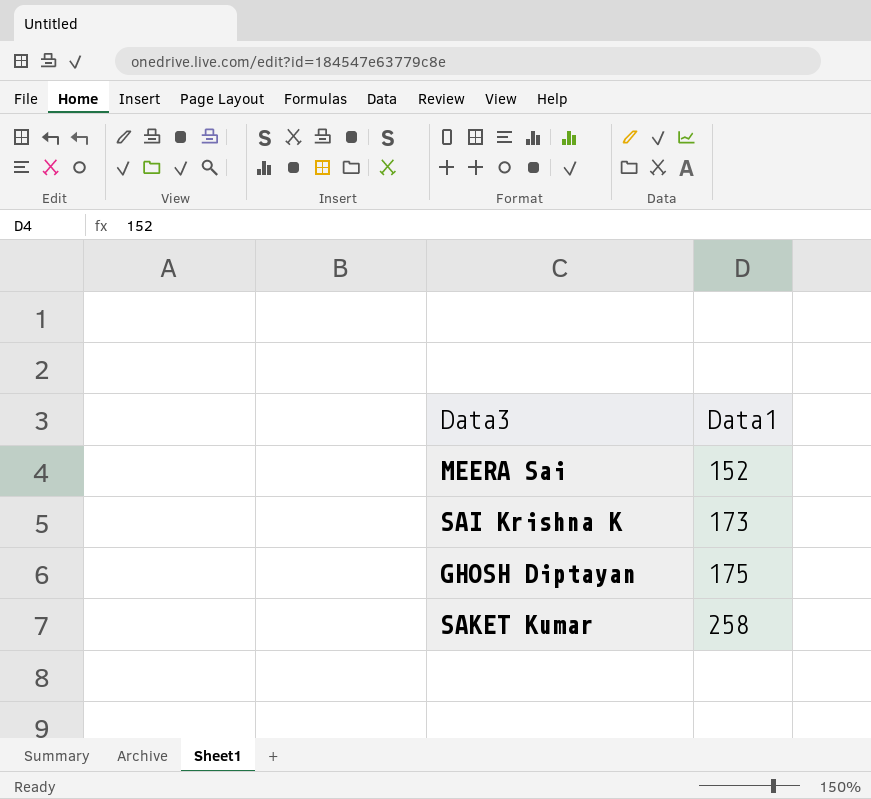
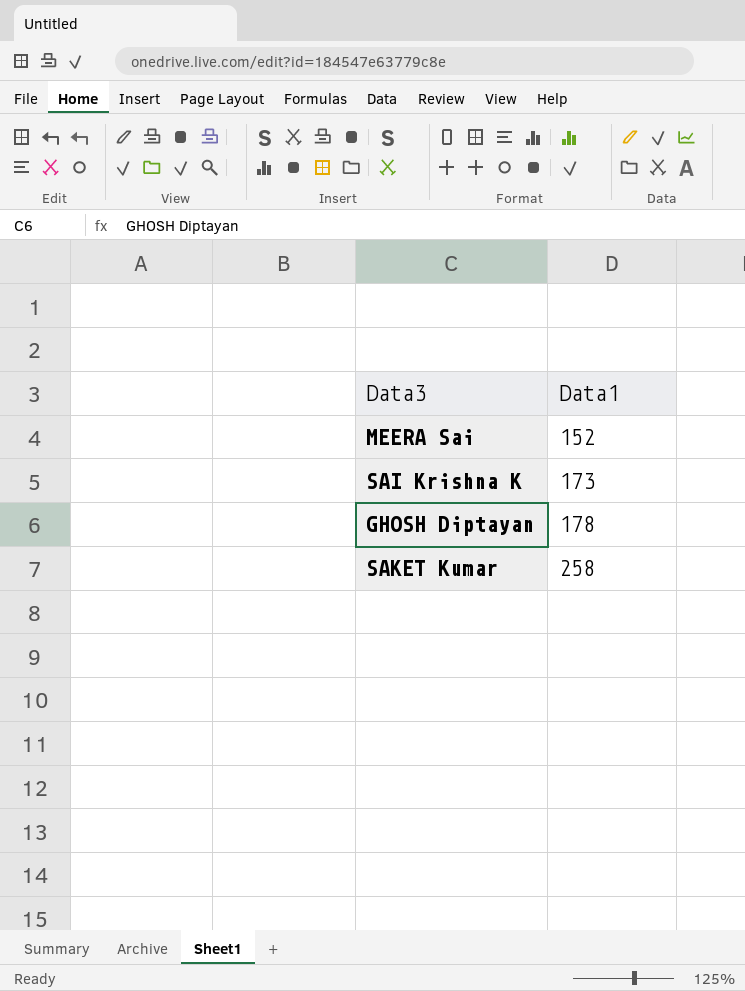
GHOSH Diptayan | Data1: 175 -> 178

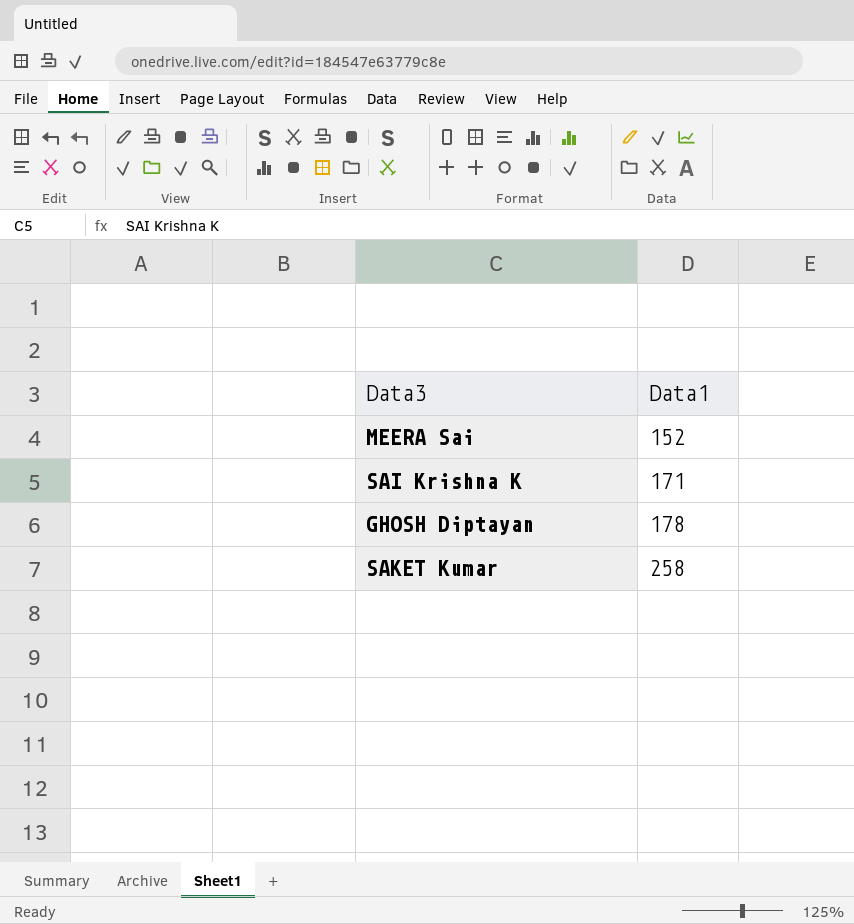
SAI Krishna K | Data1: 173 -> 171

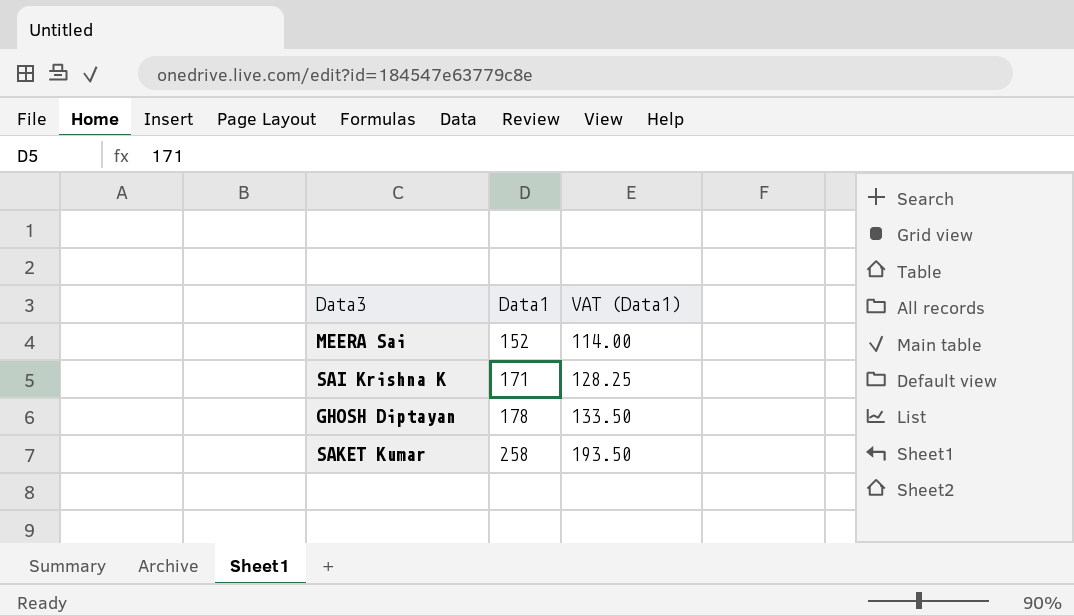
column VAT (Data1) | formula: none -> [Data1] * 0.75

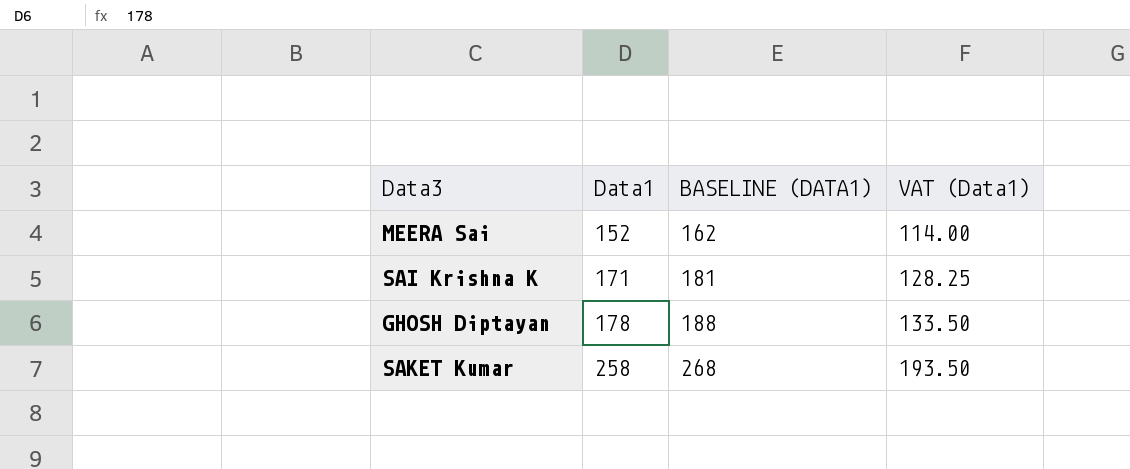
column BASELINE (DATA1) | formula: none -> [Data1] + 10

